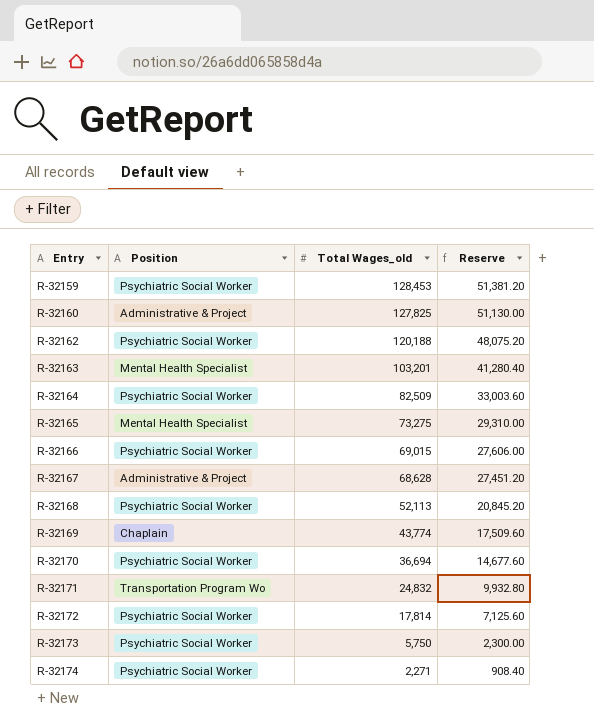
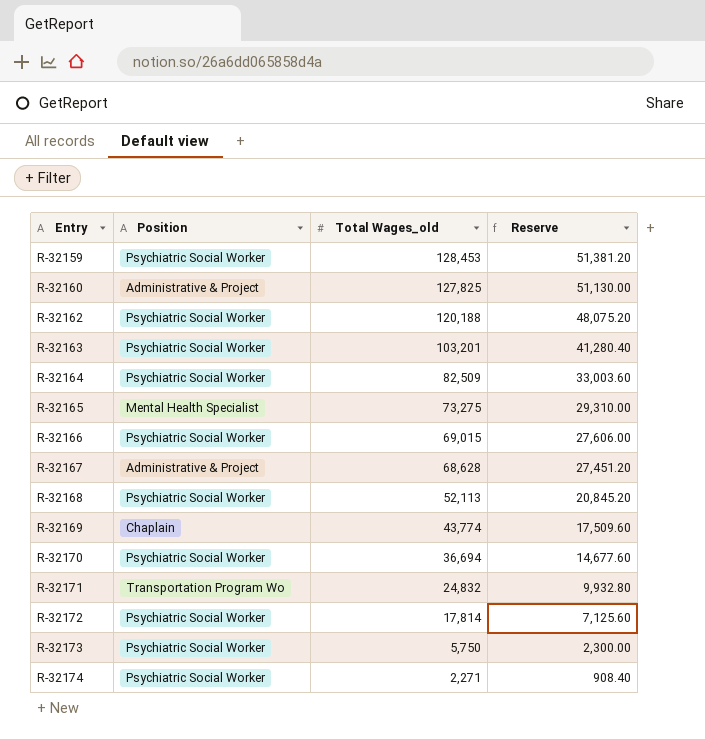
R-32163 | Position: Mental Health Specialist -> Psychiatric Social Worker

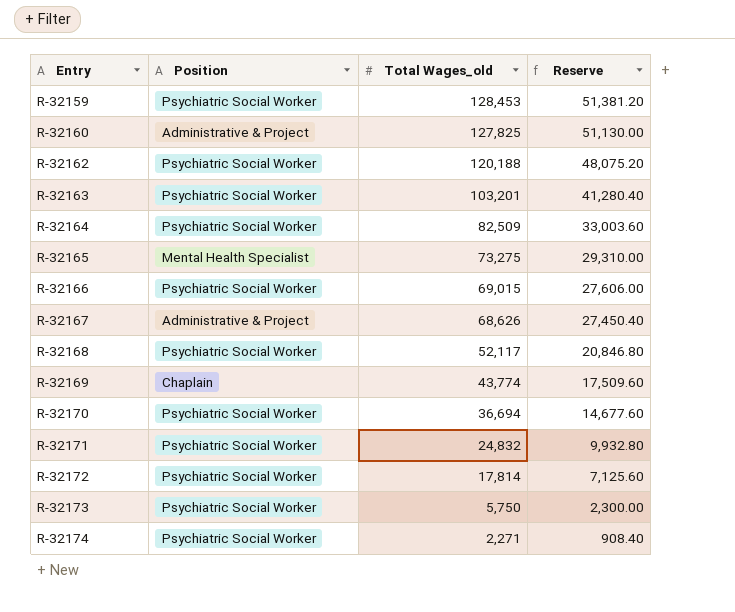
R-32167 | Total Wages_old: 68,628 -> 68,626
R-32167 | Reserve: 27,451.20 -> 27,450.40
R-32168 | Total Wages_old: 52,113 -> 52,117
R-32168 | Reserve: 20,845.20 -> 20,846.80
R-32171 | Position: Transportation Program Wo -> Psychiatric Social Worker

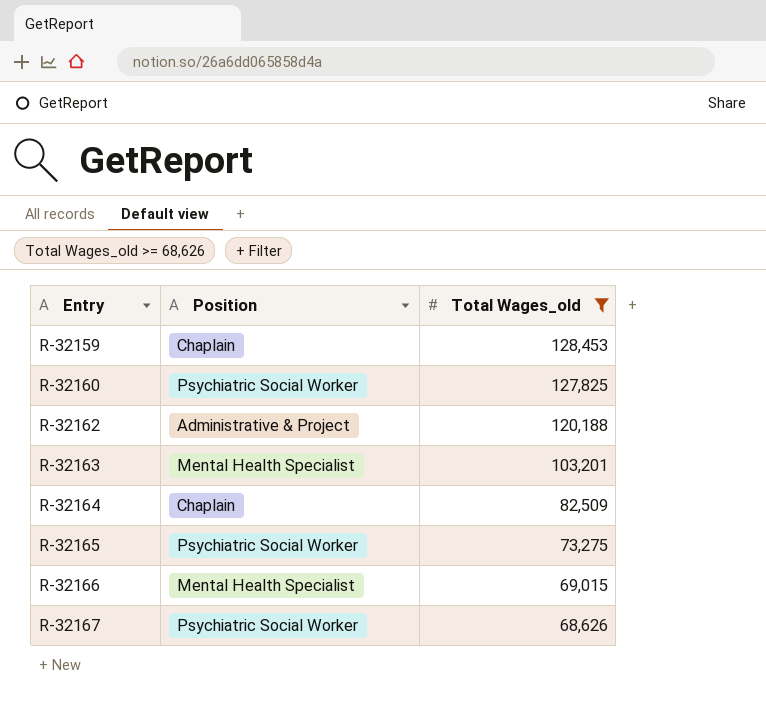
filter: none -> Total Wages_old >= 68,626
column Reserve | formula: [Total Wages_old] * 0.4 -> none
R-32159 | Position: Psychiatric Social Worker -> Chaplain
R-32160 | Position: Administrative & Project -> Psychiatric Social Worker
R-32162 | Position: Psychiatric Social Worker -> Administrative & Project
R-32163 | Position: Psychiatric Social Worker -> Mental Health Specialist
R-32164 | Position: Psychiatric Social Worker -> Chaplain
R-32165 | Position: Mental Health Specialist -> Psychiatric Social Worker
R-32166 | Position: Psychiatric Social Worker -> Mental Health Specialist
R-32167 | Position: Administrative & Project -> Psychiatric Social Worker

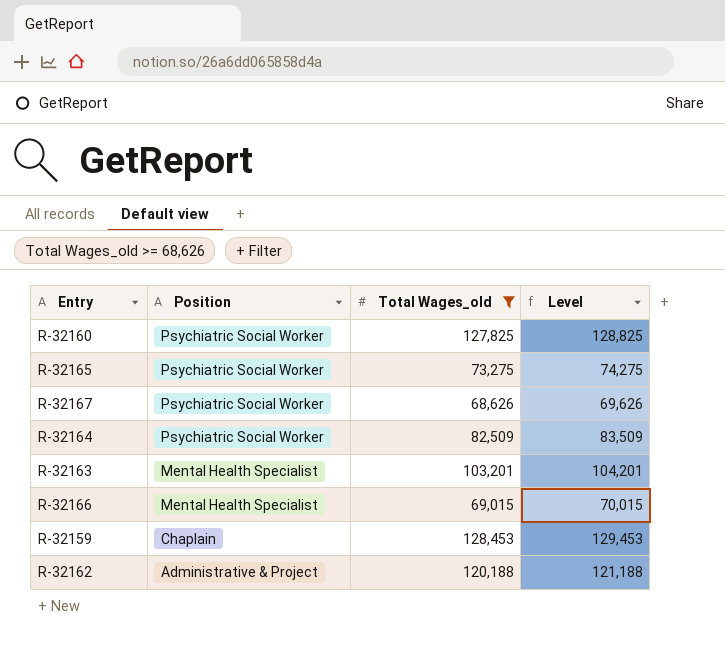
row order: Entry ascending -> Position descending
column Level | formula: none -> [Total Wages_old] + 1000
R-32164 | Position: Chaplain -> Psychiatric Social Worker

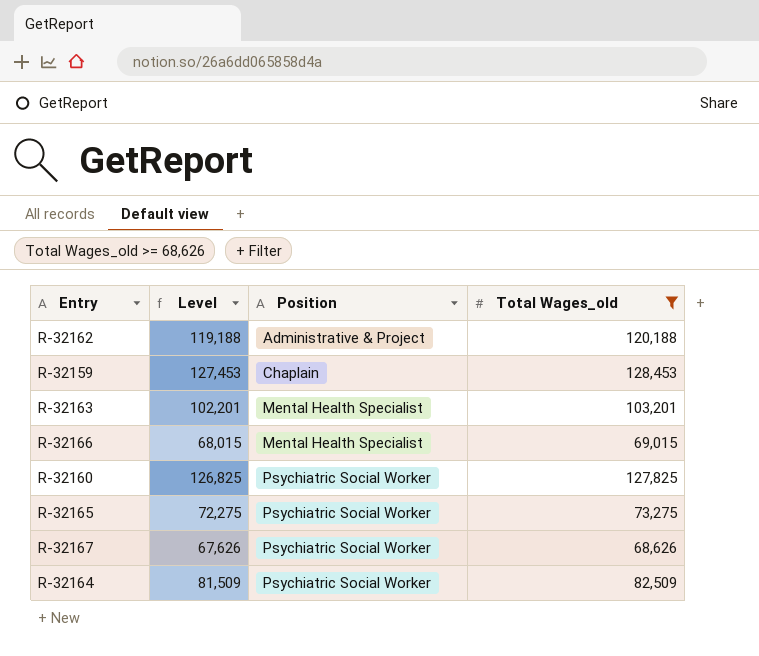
row order: Position descending -> Position ascending
column Level | formula: [Total Wages_old] + 1000 -> [Total Wages_old] - 1000
column Level | position: 4 -> 2

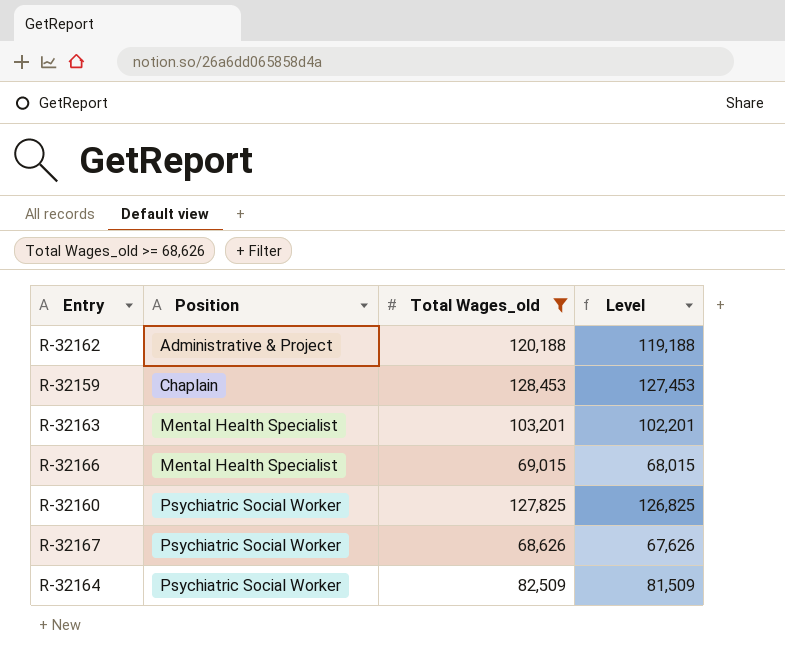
column Level | position: 2 -> 4
row R-32165: 72,275 | Psychiatric Social Worker | 73,275 -> none

